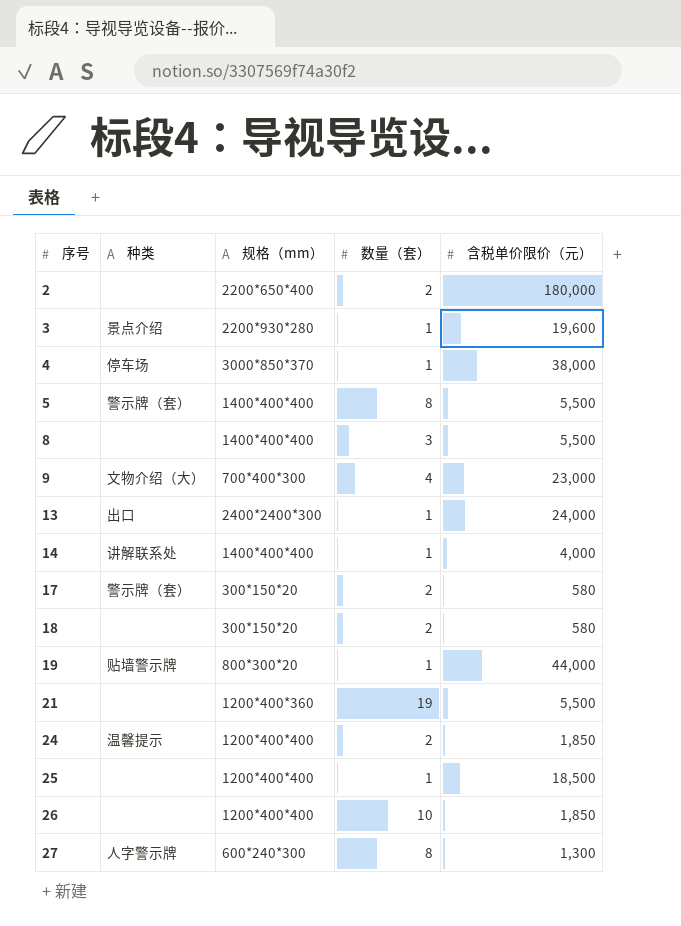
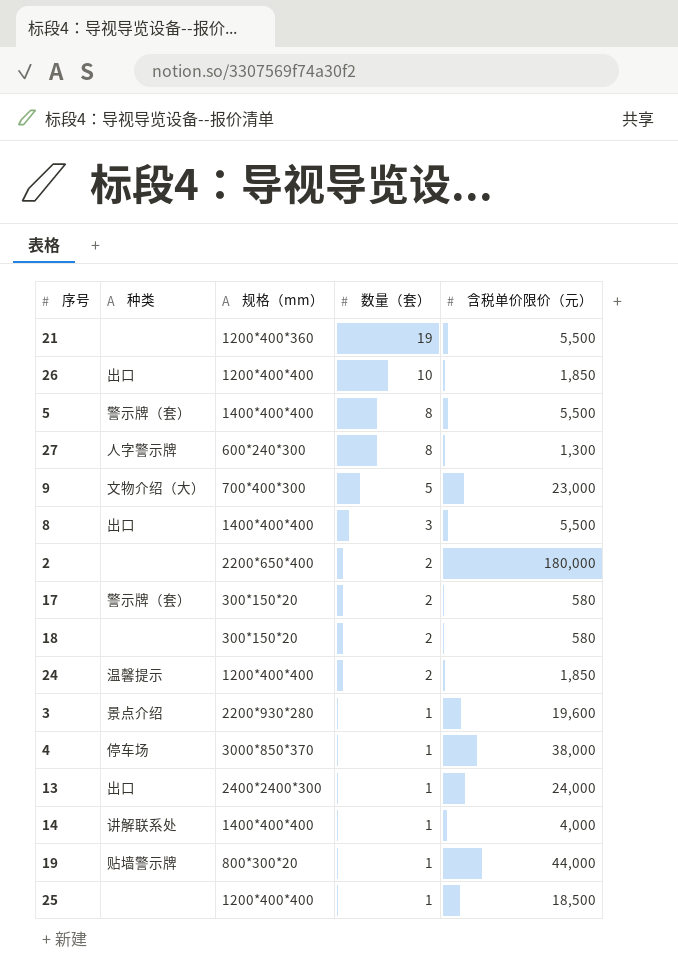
row order: 序号 ascending -> 数量（套） descending
26 | 种类: none -> 出口
9 | 数量（套）: 4 -> 5
8 | 种类: none -> 出口

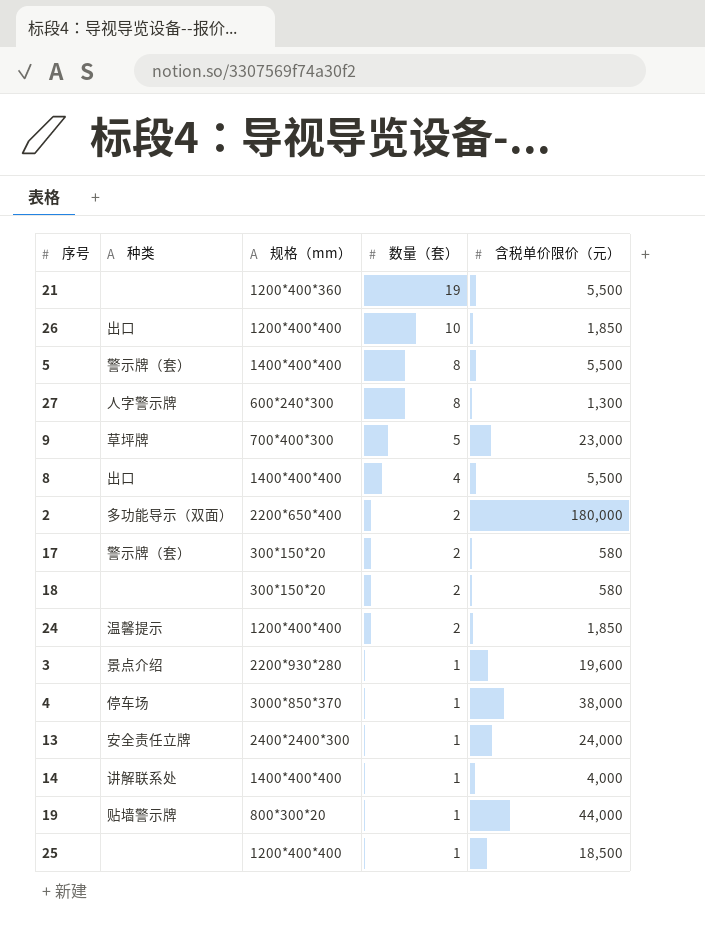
9 | 种类: 文物介绍（大） -> 草坪牌
8 | 数量（套）: 3 -> 4
2 | 种类: none -> 多功能导示（双面）
13 | 种类: 出口 -> 安全责任立牌

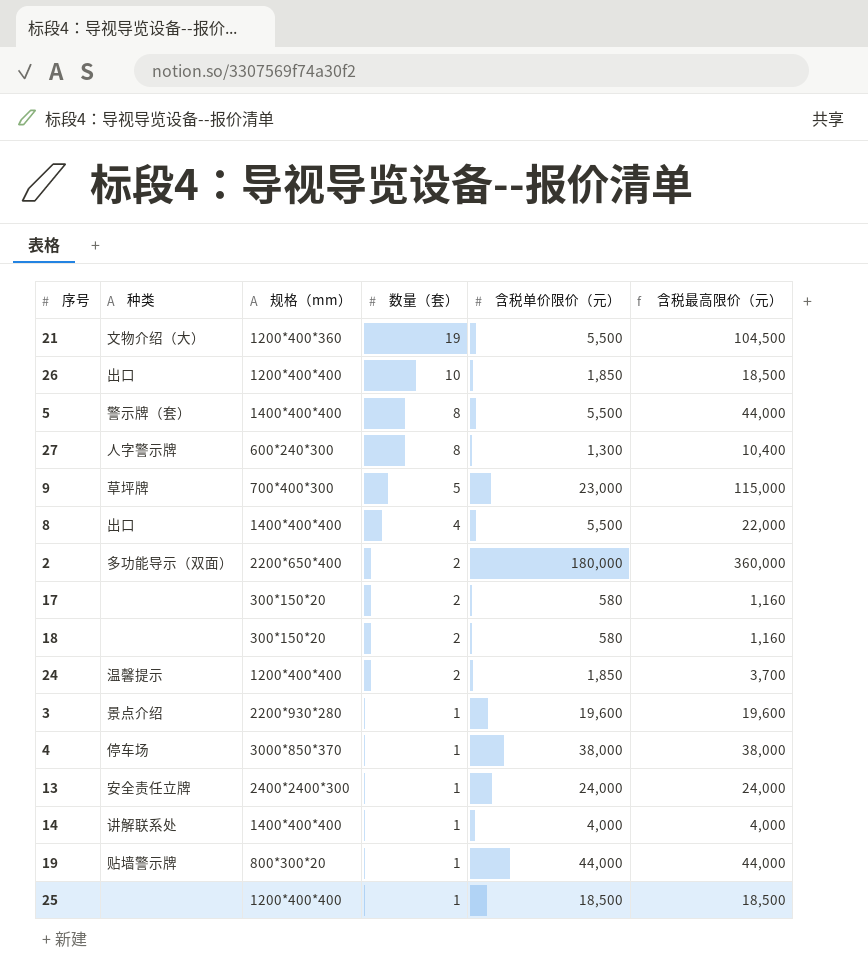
column 含税最高限价（元） | formula: none -> [数量（套）] * [含税单价限价（元）]
21 | 种类: none -> 文物介绍（大）
17 | 种类: 警示牌（套） -> none

